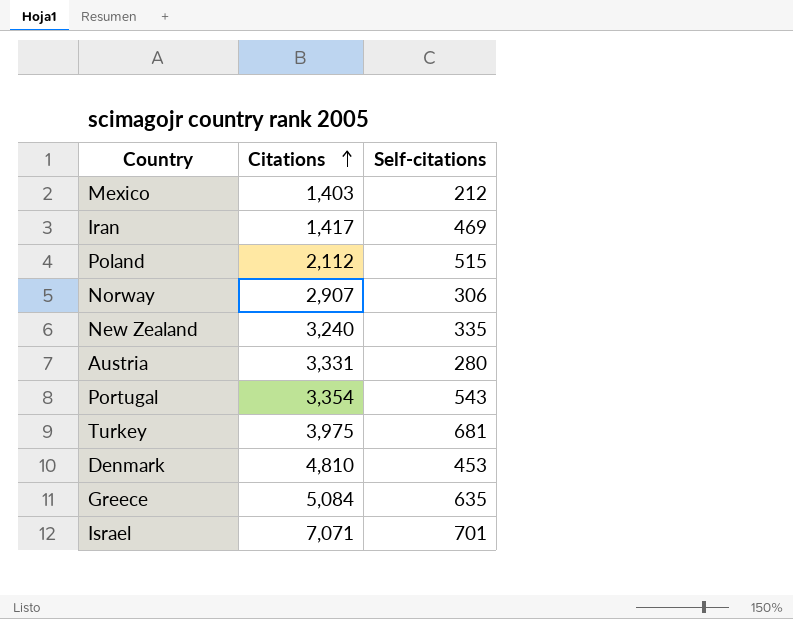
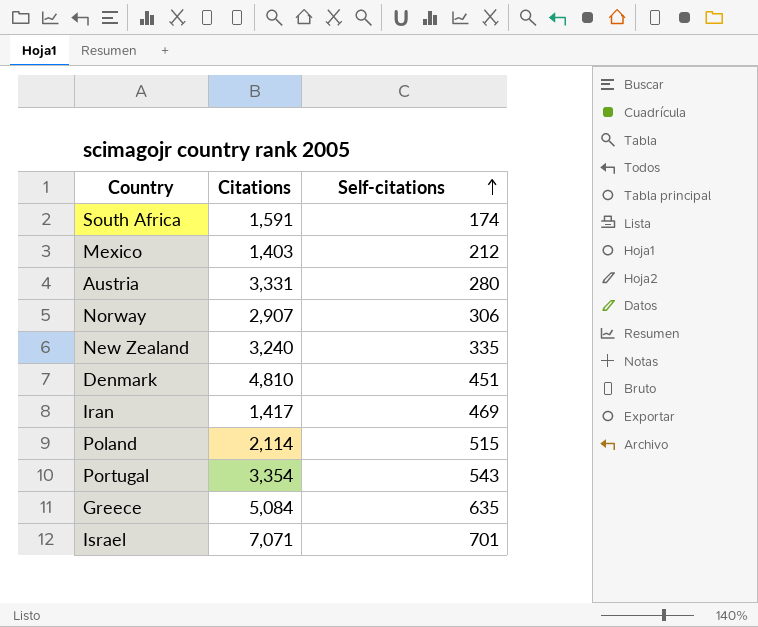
row order: Citations ascending -> Self-citations ascending
row Turkey: 3,975 | 681 -> none
row South Africa: none -> 1,591 | 174
Denmark | Self-citations: 453 -> 451
Poland | Citations: 2,112 -> 2,114

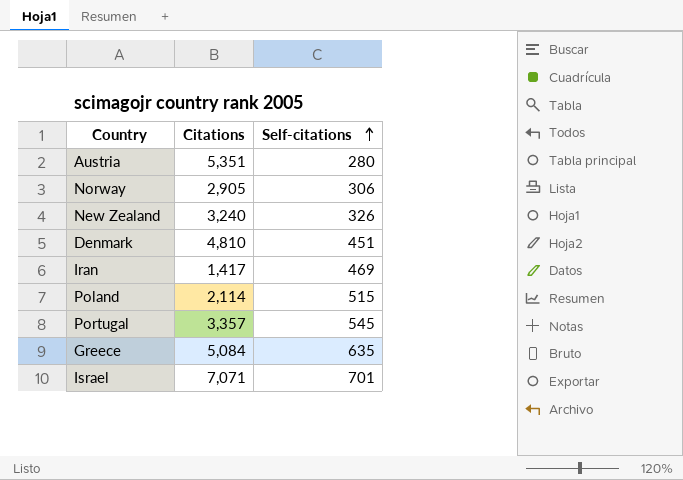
row South Africa: 1,591 | 174 -> none
row Mexico: 1,403 | 212 -> none
Austria | Citations: 3,331 -> 5,351
Norway | Citations: 2,907 -> 2,905
New Zealand | Self-citations: 335 -> 326
Portugal | Citations: 3,354 -> 3,357
Portugal | Self-citations: 543 -> 545

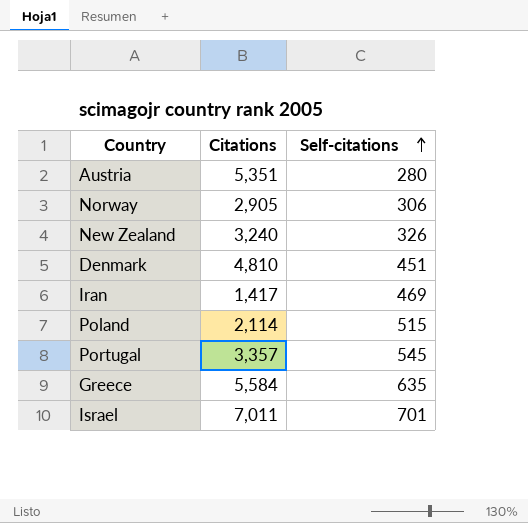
Greece | Citations: 5,084 -> 5,584
Israel | Citations: 7,071 -> 7,011

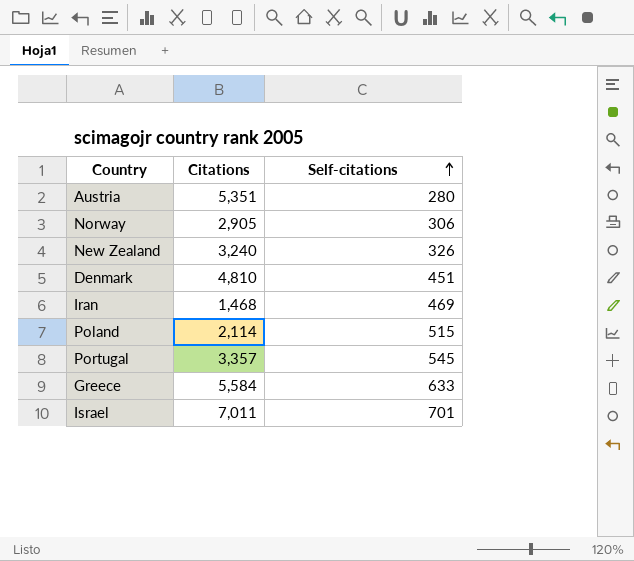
Iran | Citations: 1,417 -> 1,468
Greece | Self-citations: 635 -> 633

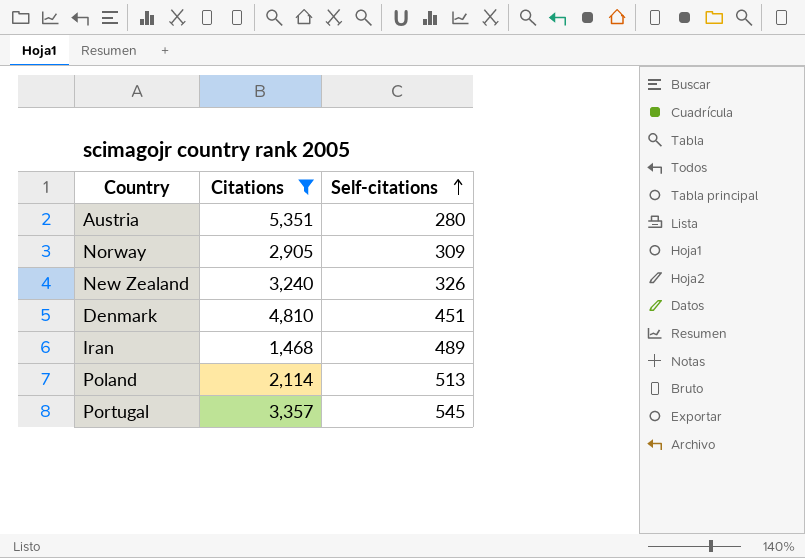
filter: none -> Citations <= 5,351
Norway | Self-citations: 306 -> 309
Iran | Self-citations: 469 -> 489
Poland | Self-citations: 515 -> 513

